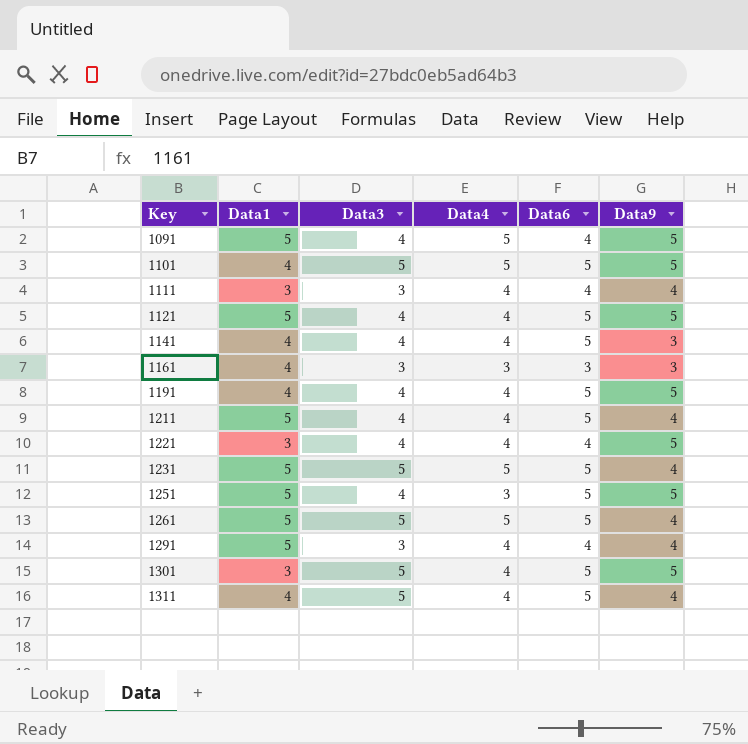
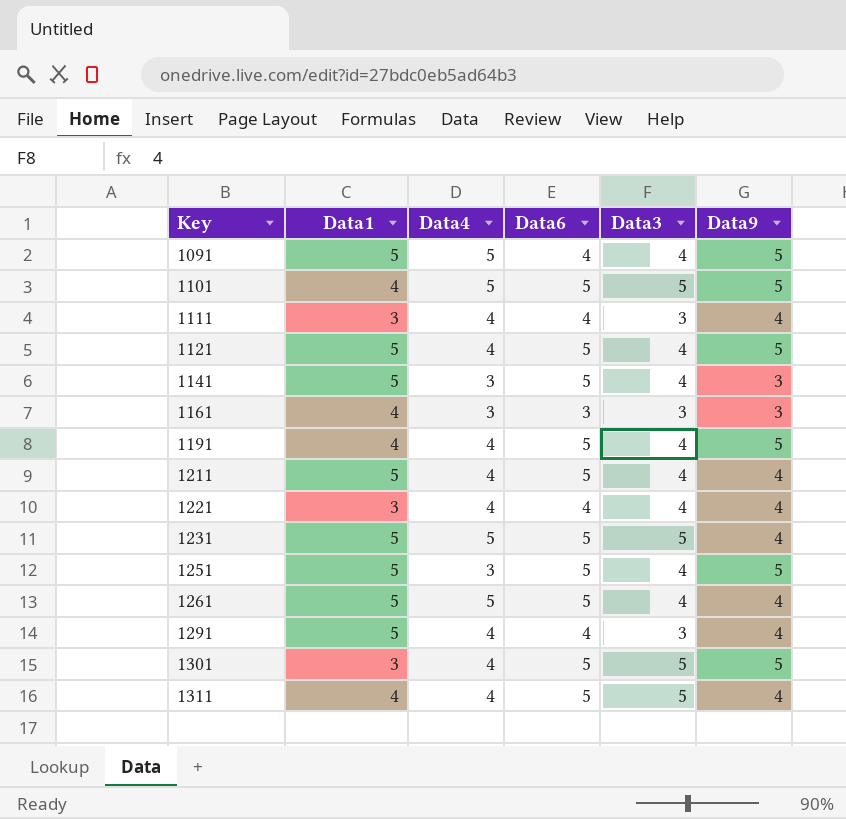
column Data3 | position: 3 -> 5
1141 | Data1: 4 -> 5
1141 | Data4: 4 -> 3
1221 | Data9: 5 -> 4
1261 | Data3: 5 -> 4

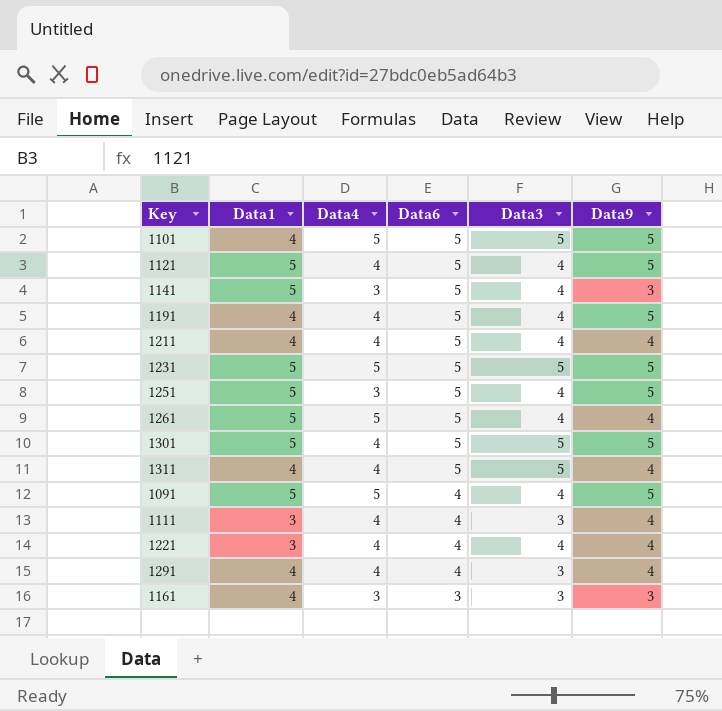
row order: Key ascending -> Data6 descending
1211 | Data1: 5 -> 4
1231 | Data9: 4 -> 5
1301 | Data1: 3 -> 5
1291 | Data1: 5 -> 4

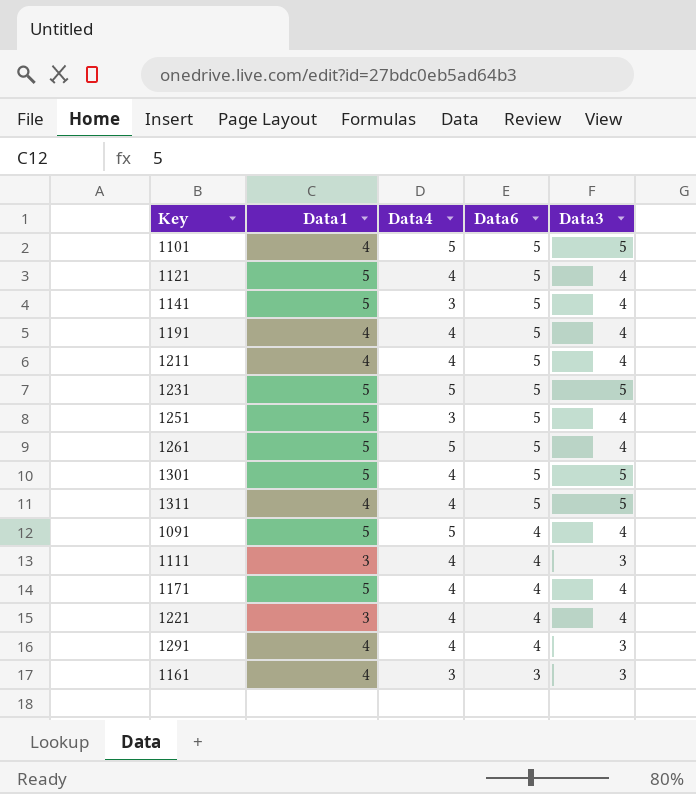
column Data9 | position: 6 -> none
row 1171: none -> 5 | 4 | 4 | 4

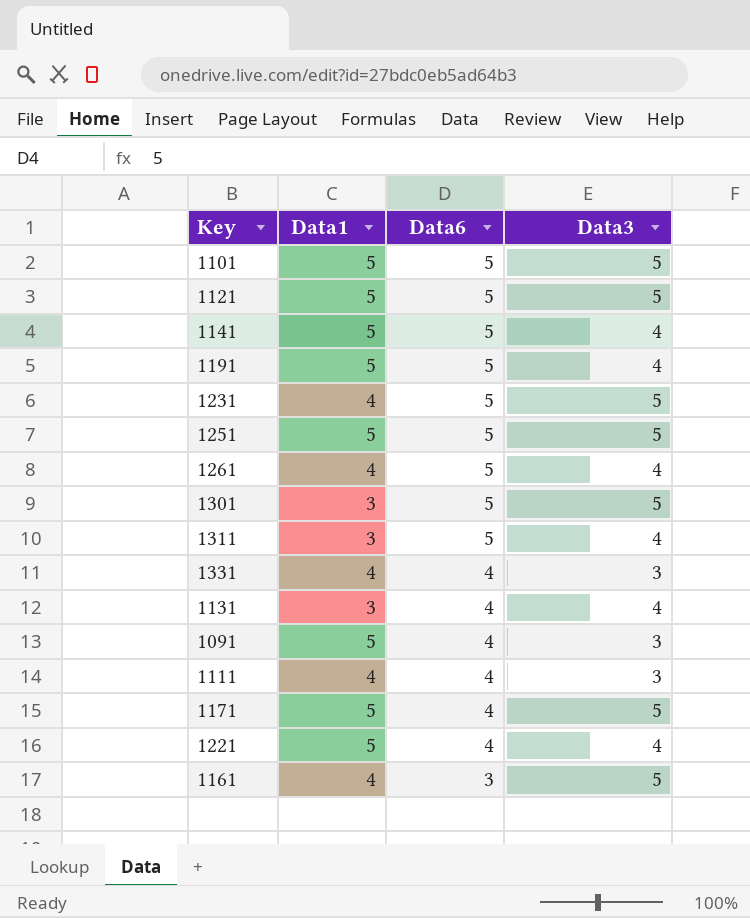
column Data4 | position: 3 -> none
row 1211: 4 | 4 | 5 | 4 -> none
row 1291: 4 | 4 | 4 | 3 -> none
1101 | Data1: 4 -> 5
1121 | Data3: 4 -> 5
1191 | Data1: 4 -> 5
1231 | Data1: 5 -> 4
1251 | Data3: 4 -> 5
1261 | Data1: 5 -> 4
1301 | Data1: 5 -> 3
1311 | Data1: 4 -> 3
1311 | Data3: 5 -> 4
row 1331: none -> 4 | 4 | 3
row 1131: none -> 3 | 4 | 4
1091 | Data3: 4 -> 3
1111 | Data1: 3 -> 4
1171 | Data3: 4 -> 5
1221 | Data1: 3 -> 5
1161 | Data3: 3 -> 5

